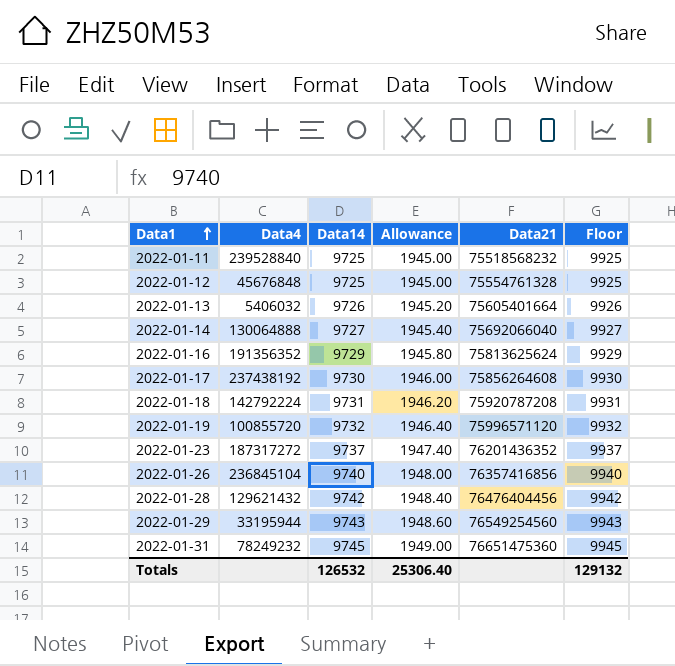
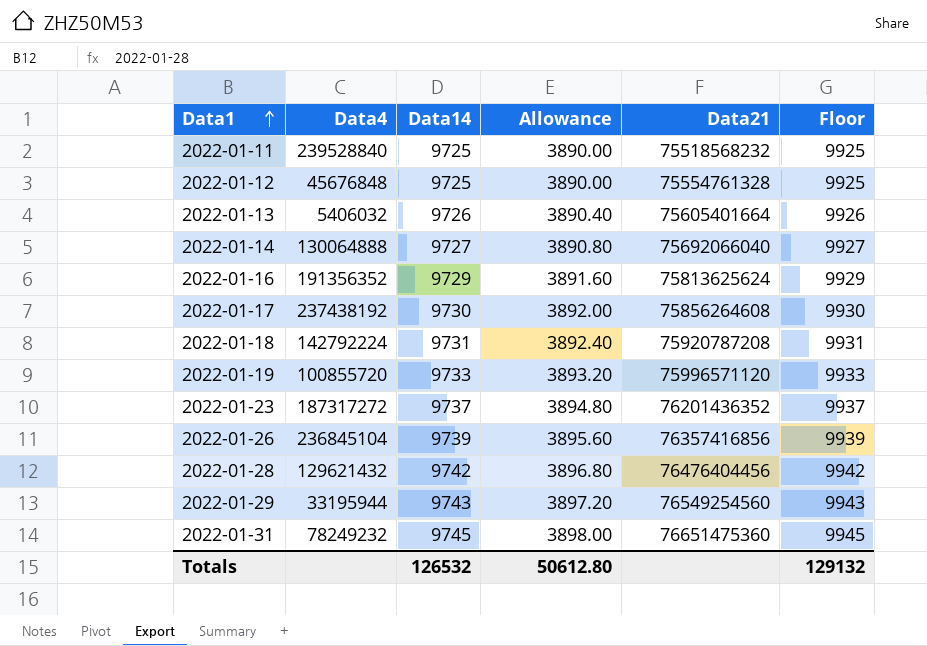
column Allowance | formula: [Data14] * 0.2 -> [Data14] * 0.4
2022-01-19 | Data14: 9732 -> 9733
2022-01-19 | Floor: 9932 -> 9933
2022-01-26 | Data14: 9740 -> 9739
2022-01-26 | Floor: 9940 -> 9939
Totals | Allowance: 25306.40 -> 50612.80

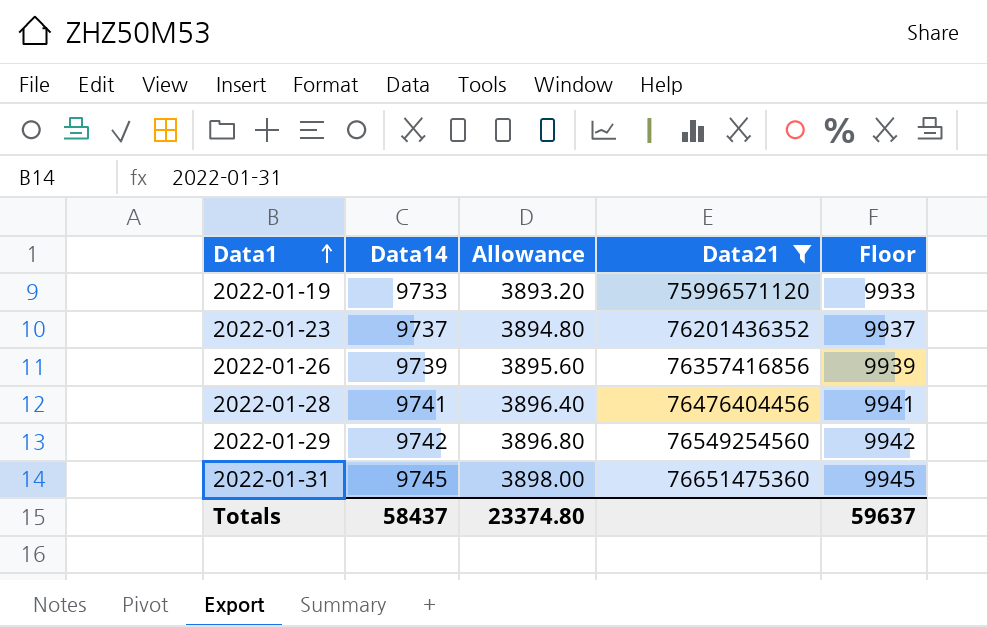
filter: none -> Data21 >= 75996571120
column Data4 | position: 2 -> none
2022-01-28 | Data14: 9742 -> 9741
2022-01-28 | Allowance: 3896.80 -> 3896.40
2022-01-28 | Floor: 9942 -> 9941
2022-01-29 | Data14: 9743 -> 9742
2022-01-29 | Allowance: 3897.20 -> 3896.80
2022-01-29 | Floor: 9943 -> 9942
Totals | Data14: 126532 -> 58437
Totals | Allowance: 50612.80 -> 23374.80
Totals | Floor: 129132 -> 59637

